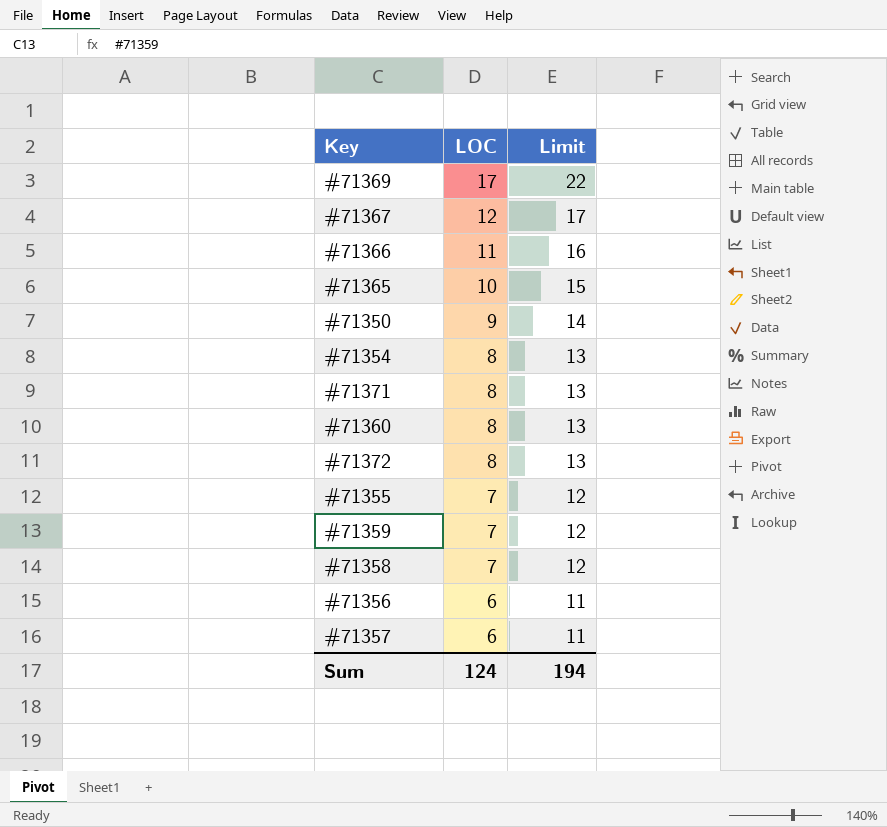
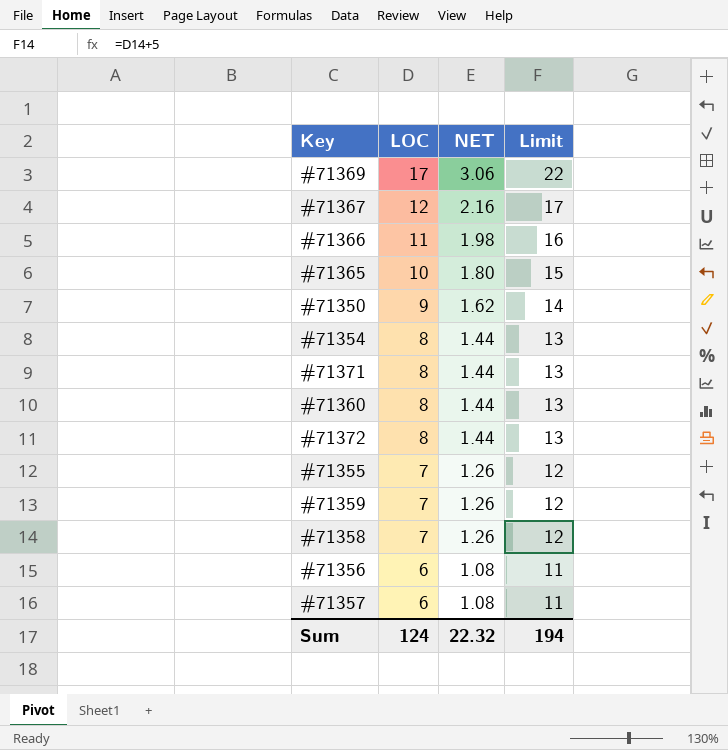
column NET | formula: none -> [LOC] * 0.18

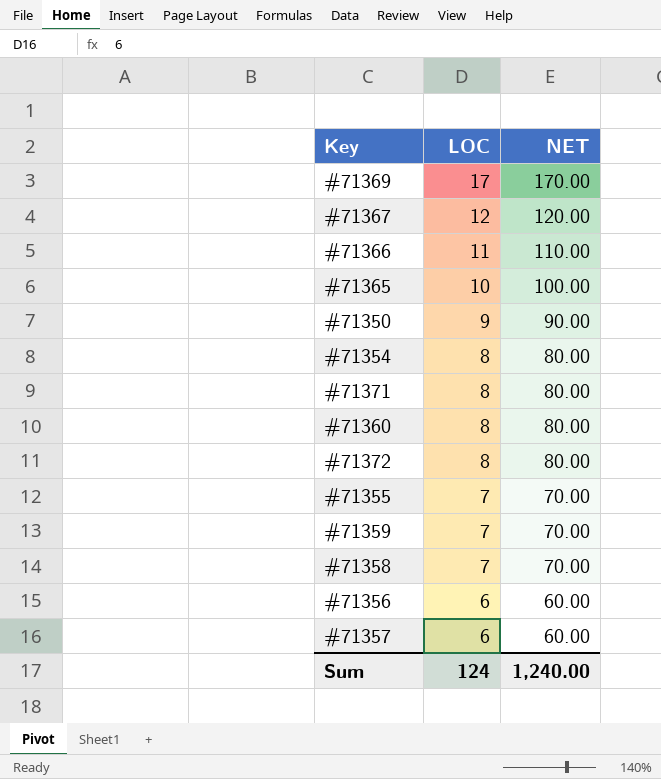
column Limit | formula: [LOC] + 5 -> none
column NET | formula: [LOC] * 0.18 -> [LOC] * 10
Sum | NET: 22.32 -> 1,240.00

